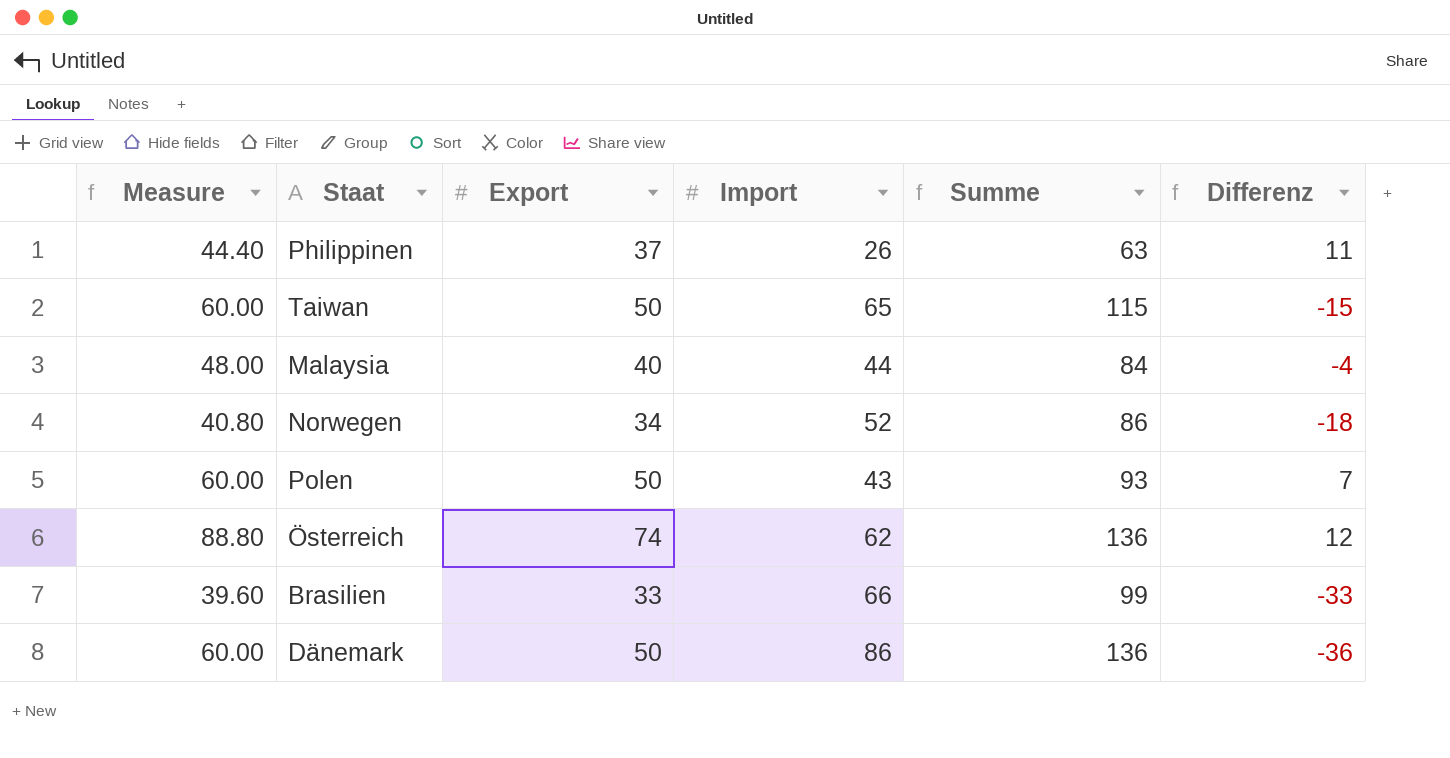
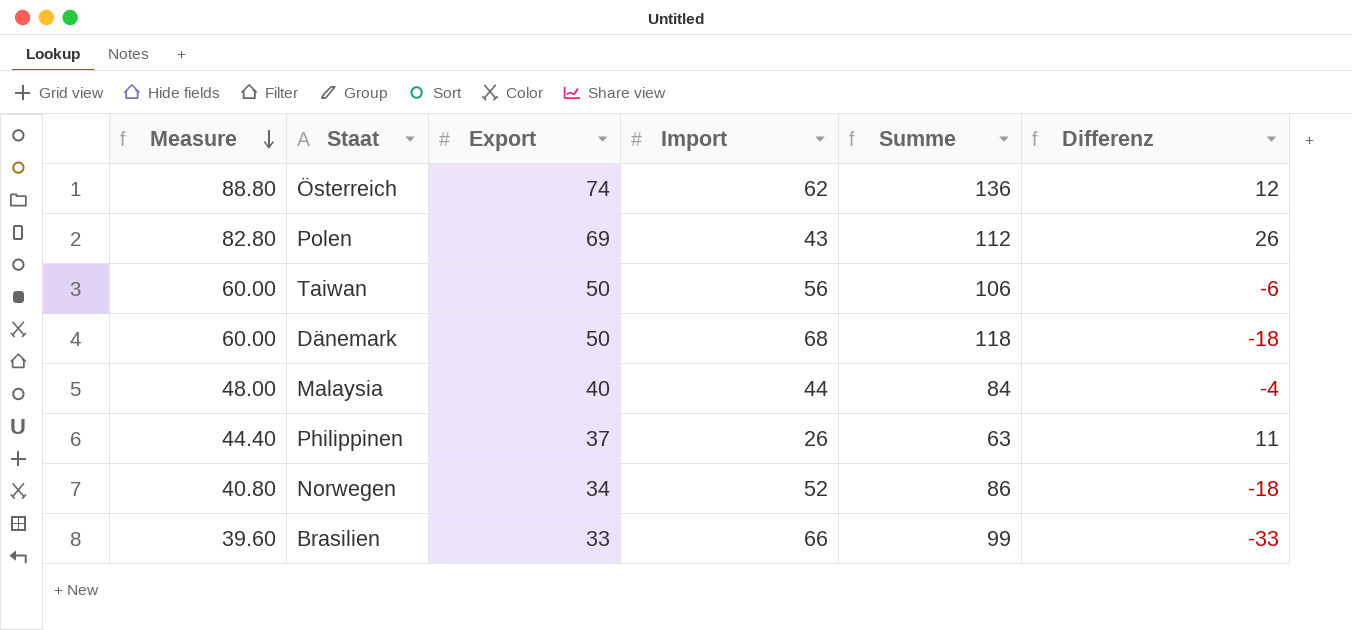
row order: none -> Measure descending
Polen | Measure: 60.00 -> 82.80
Polen | Export: 50 -> 69
Polen | Summe: 93 -> 112
Polen | Differenz: 7 -> 26
Taiwan | Import: 65 -> 56
Taiwan | Summe: 115 -> 106
Taiwan | Differenz: -15 -> -6
Dänemark | Import: 86 -> 68
Dänemark | Summe: 136 -> 118
Dänemark | Differenz: -36 -> -18

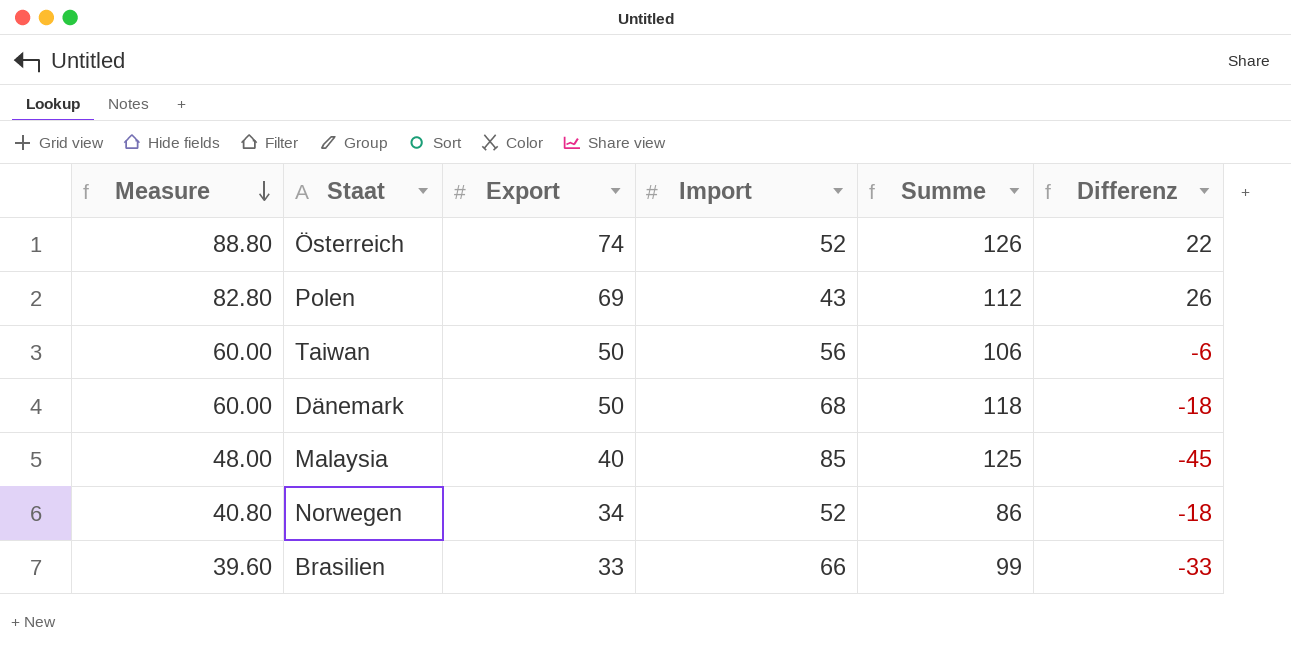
row Philippinen: 44.40 | 37 | 26 | 63 | 11 -> none
Österreich | Import: 62 -> 52
Österreich | Summe: 136 -> 126
Österreich | Differenz: 12 -> 22
Malaysia | Import: 44 -> 85
Malaysia | Summe: 84 -> 125
Malaysia | Differenz: -4 -> -45

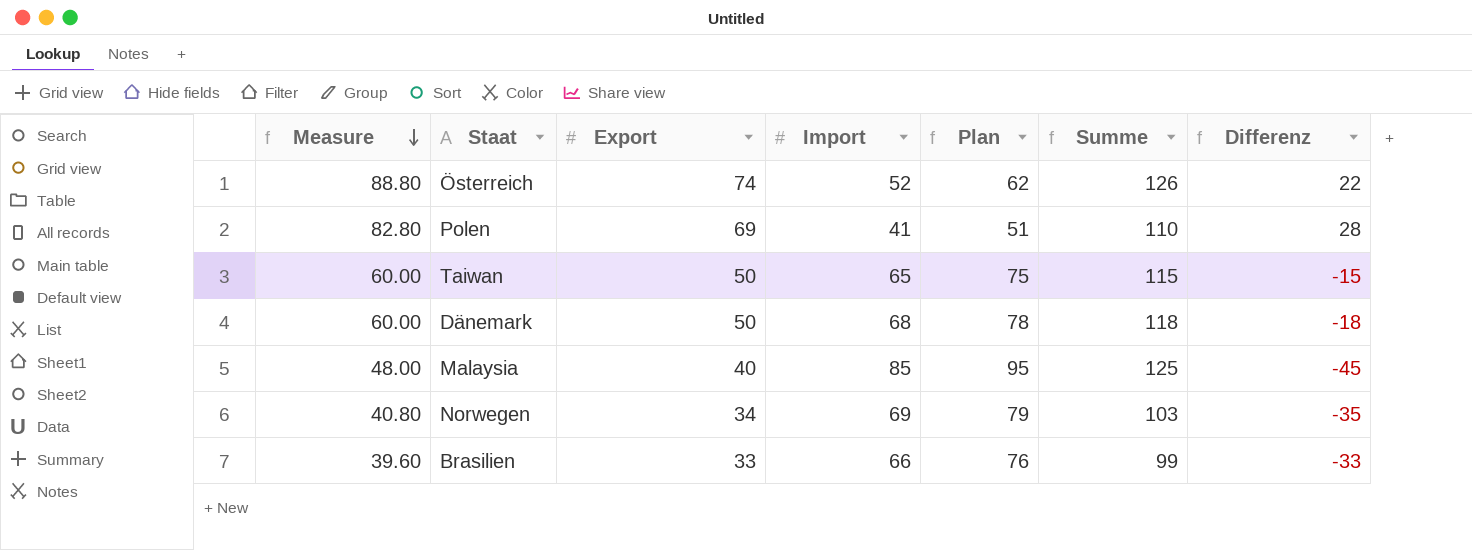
column Plan | formula: none -> [Import] + 10
Polen | Import: 43 -> 41
Polen | Summe: 112 -> 110
Polen | Differenz: 26 -> 28
Taiwan | Import: 56 -> 65
Taiwan | Summe: 106 -> 115
Taiwan | Differenz: -6 -> -15
Norwegen | Import: 52 -> 69
Norwegen | Summe: 86 -> 103
Norwegen | Differenz: -18 -> -35

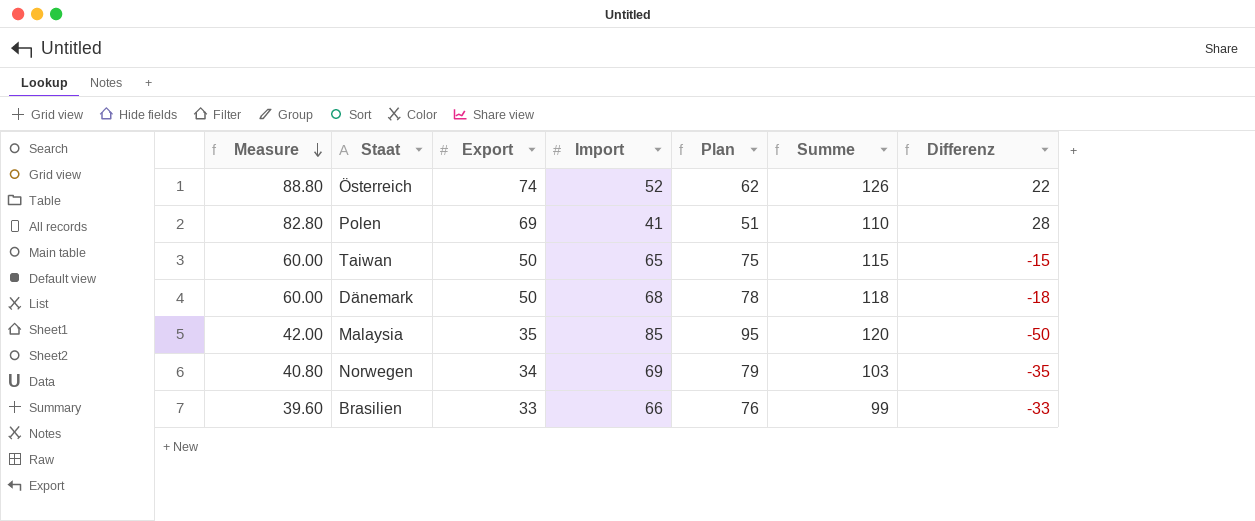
Malaysia | Measure: 48.00 -> 42.00
Malaysia | Export: 40 -> 35
Malaysia | Summe: 125 -> 120
Malaysia | Differenz: -45 -> -50

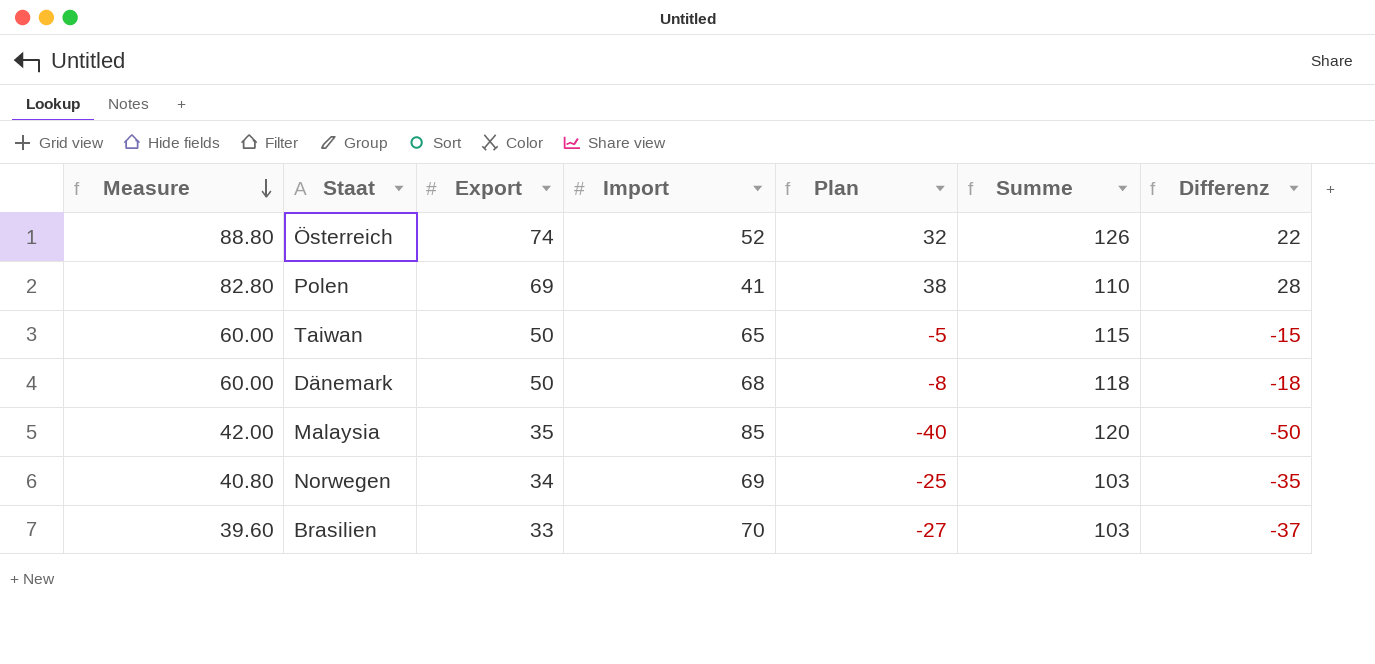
column Plan | formula: [Import] + 10 -> [Differenz] + 10
Brasilien | Import: 66 -> 70
Brasilien | Summe: 99 -> 103
Brasilien | Differenz: -33 -> -37

